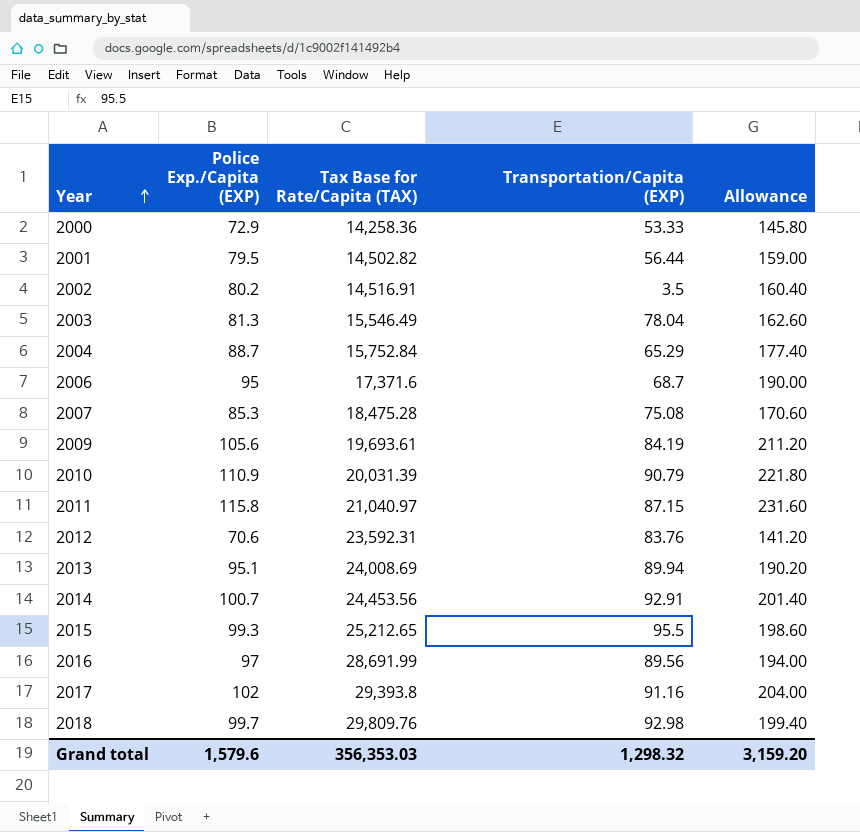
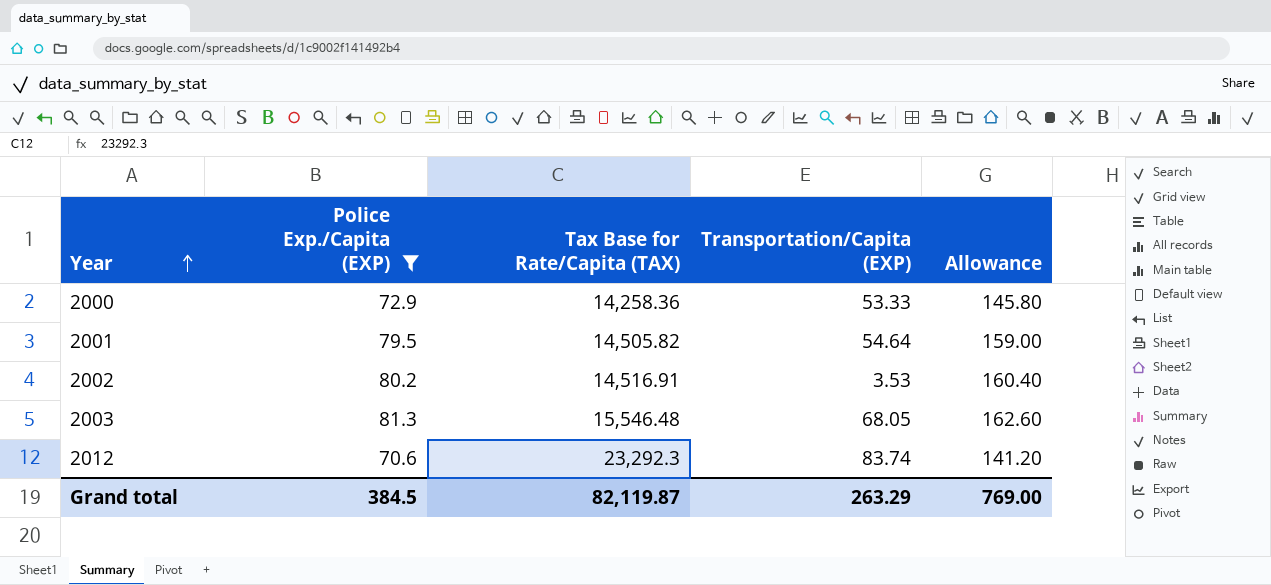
filter: none -> Police Exp./Capita (EXP) <= 81.3
2001 | Tax Base for Rate/Capita (TAX): 14,502.82 -> 14,505.82
2001 | Transportation/Capita (EXP): 56.44 -> 54.64
2002 | Transportation/Capita (EXP): 3.5 -> 3.53
2003 | Tax Base for Rate/Capita (TAX): 15,546.49 -> 15,546.48
2003 | Transportation/Capita (EXP): 78.04 -> 68.05
2012 | Tax Base for Rate/Capita (TAX): 23,592.31 -> 23,292.3
2012 | Transportation/Capita (EXP): 83.76 -> 83.74
Grand total | Police Exp./Capita (EXP): 1,579.6 -> 384.5
Grand total | Tax Base for Rate/Capita (TAX): 356,353.03 -> 82,119.87
Grand total | Transportation/Capita (EXP): 1,298.32 -> 263.29
Grand total | Allowance: 3,159.20 -> 769.00

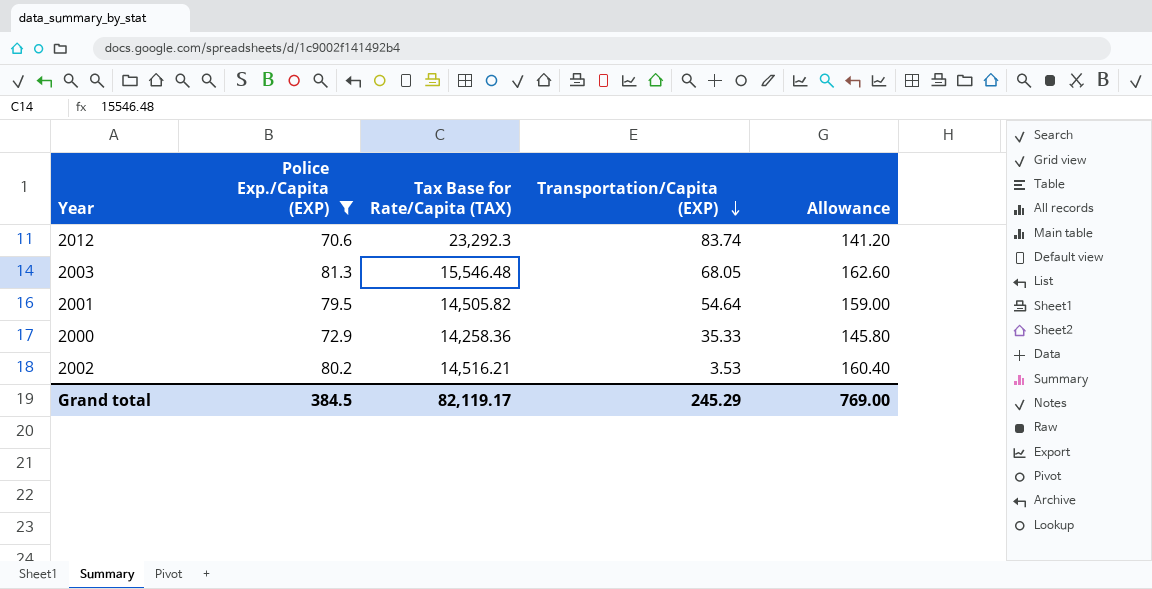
row order: Year ascending -> Transportation/Capita (EXP) descending
2000 | Transportation/Capita (EXP): 53.33 -> 35.33
2002 | Tax Base for Rate/Capita (TAX): 14,516.91 -> 14,516.21
Grand total | Tax Base for Rate/Capita (TAX): 82,119.87 -> 82,119.17
Grand total | Transportation/Capita (EXP): 263.29 -> 245.29

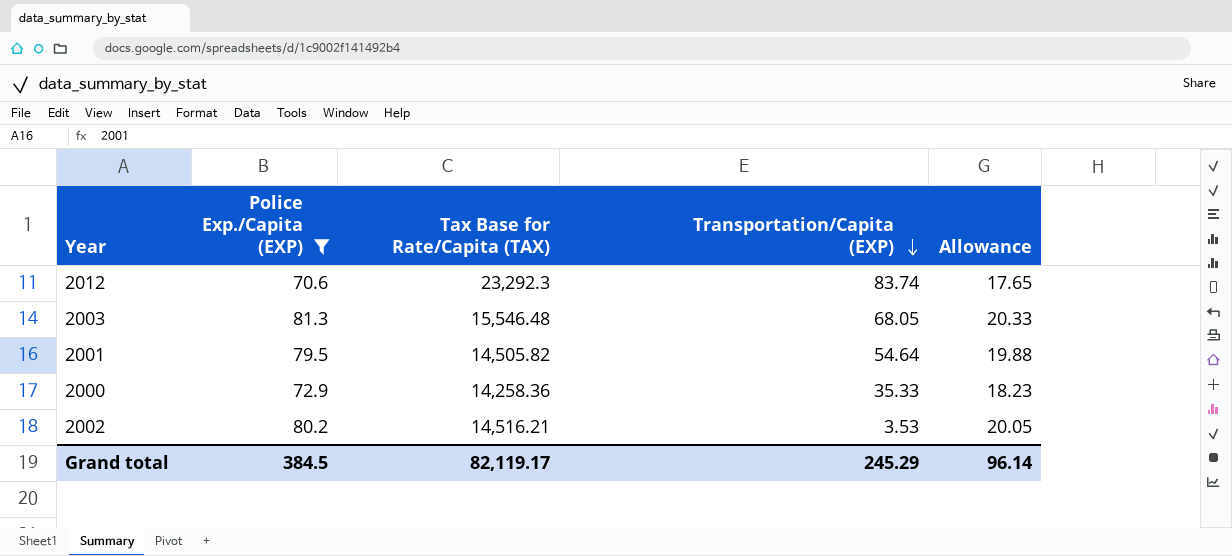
column Allowance | formula: [Police Exp./Capita (EXP)] * 2 -> [Police Exp./Capita (EXP)] * 0.25
Grand total | Allowance: 769.00 -> 96.14

